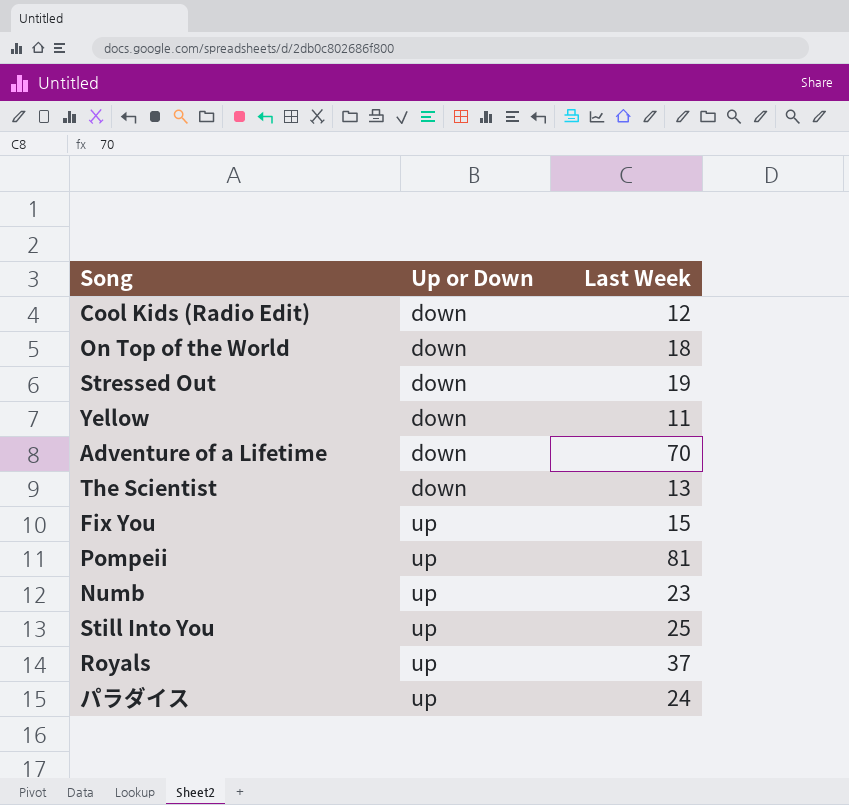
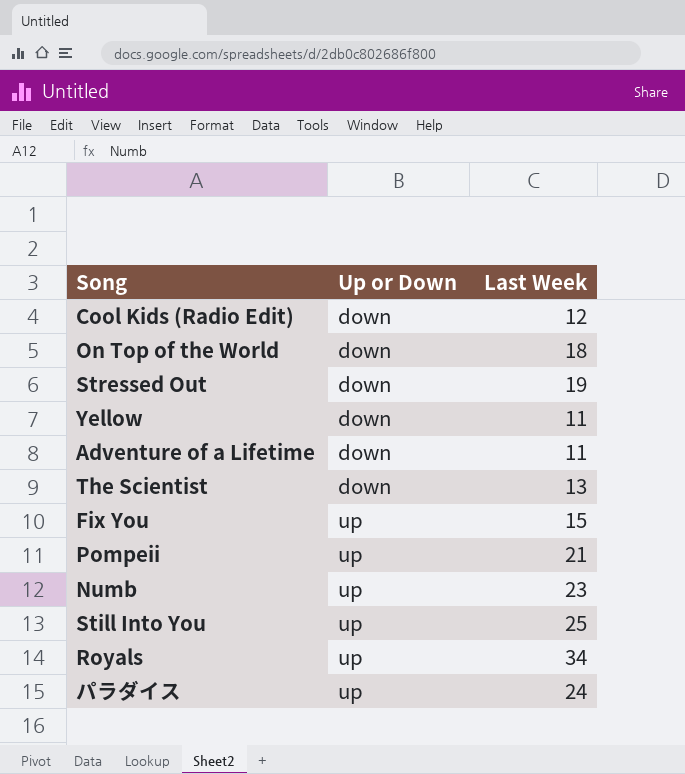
Adventure of a Lifetime | Last Week: 70 -> 11
Pompeii | Last Week: 81 -> 21
Royals | Last Week: 37 -> 34

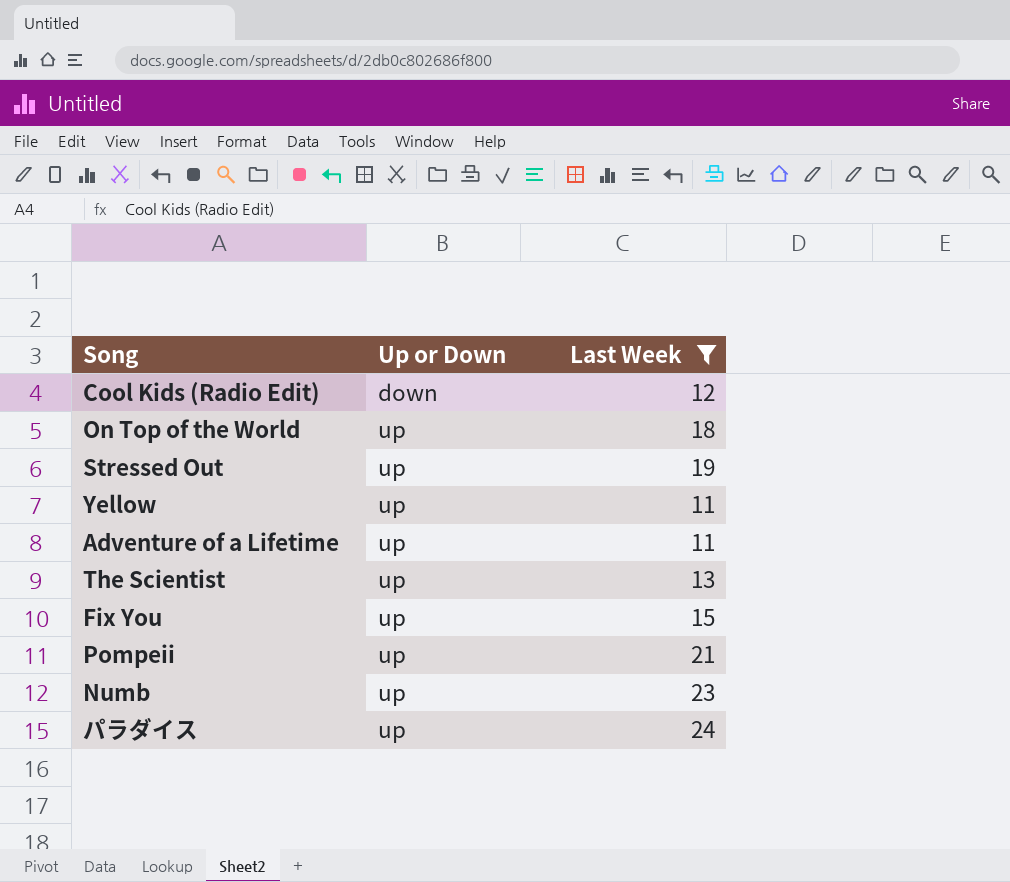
filter: none -> Last Week <= 24
On Top of the World | Up or Down: down -> up
Stressed Out | Up or Down: down -> up
Yellow | Up or Down: down -> up
Adventure of a Lifetime | Up or Down: down -> up
The Scientist | Up or Down: down -> up

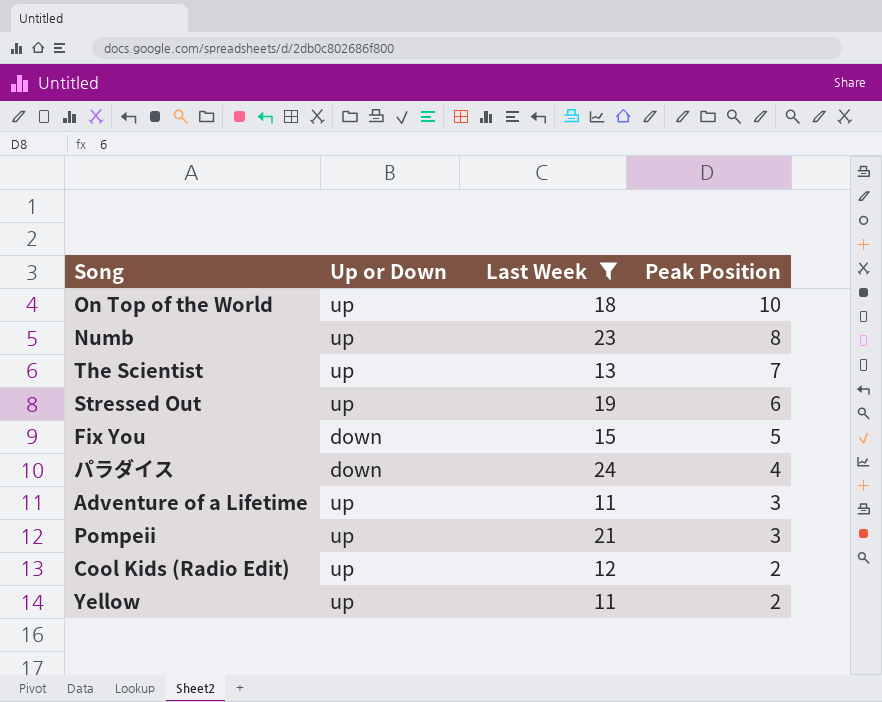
row order: Up or Down ascending -> Peak Position descending
column Peak Position | position: none -> 4
Fix You | Up or Down: up -> down
パラダイス | Up or Down: up -> down
Cool Kids (Radio Edit) | Up or Down: down -> up

